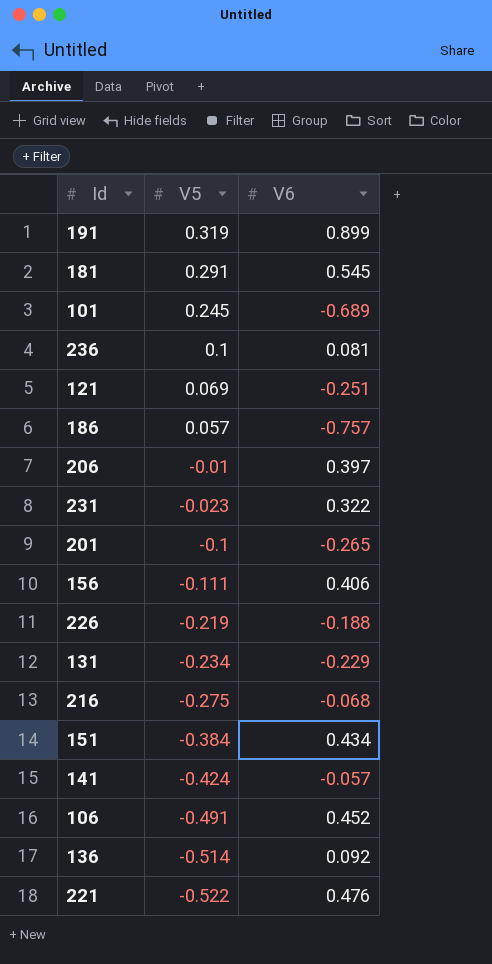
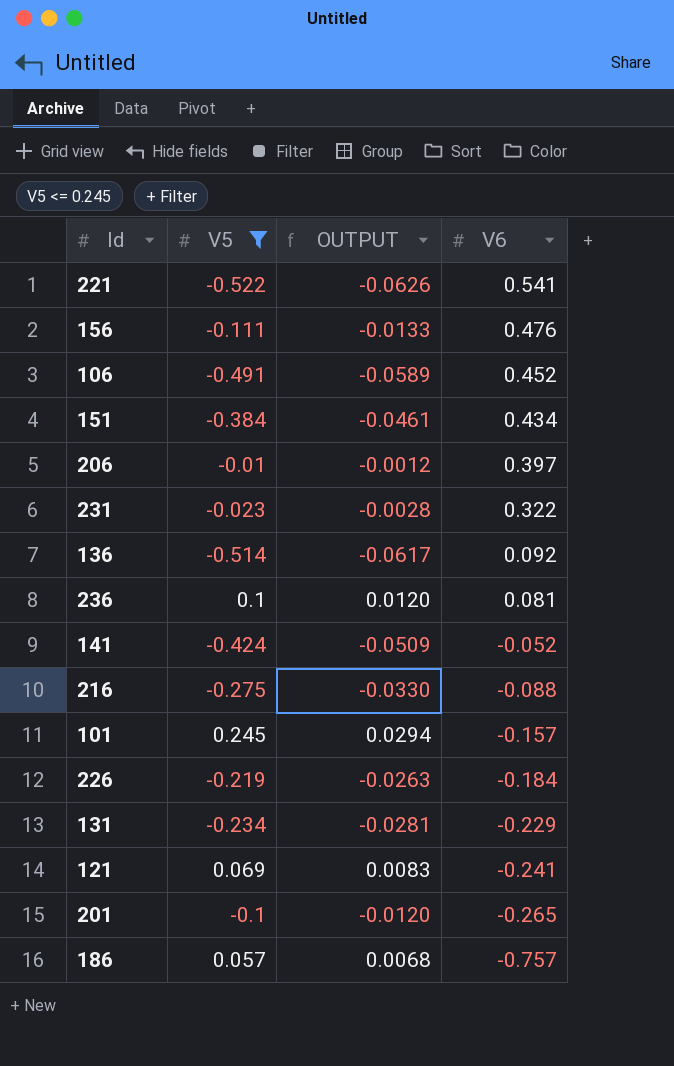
filter: none -> V5 <= 0.245
row order: V5 descending -> V6 descending
column OUTPUT | formula: none -> [V5] * 0.12
221 | V6: 0.476 -> 0.541
156 | V6: 0.406 -> 0.476
141 | V6: -0.057 -> -0.052
216 | V6: -0.068 -> -0.088
101 | V6: -0.689 -> -0.157
226 | V6: -0.188 -> -0.184
121 | V6: -0.251 -> -0.241

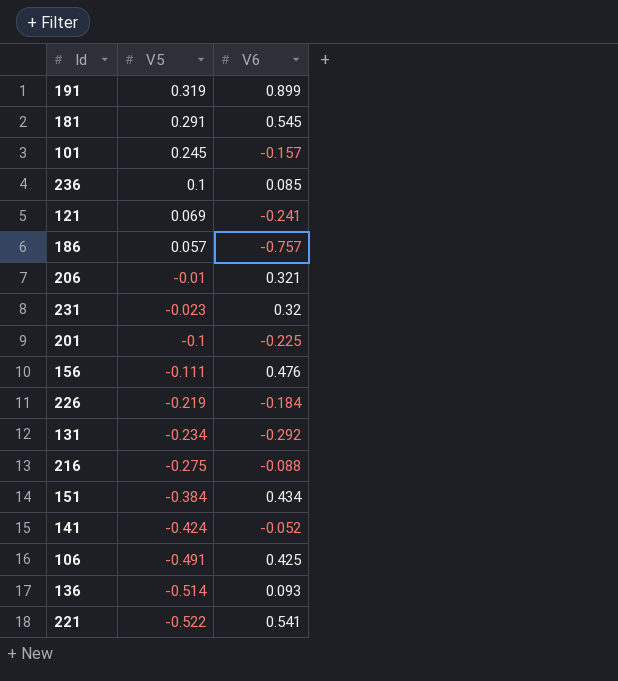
filter: V5 <= 0.245 -> none
row order: V6 descending -> V5 descending
column OUTPUT | formula: [V5] * 0.12 -> none
236 | V6: 0.081 -> 0.085
206 | V6: 0.397 -> 0.321
231 | V6: 0.322 -> 0.32
201 | V6: -0.265 -> -0.225
131 | V6: -0.229 -> -0.292
106 | V6: 0.452 -> 0.425
136 | V6: 0.092 -> 0.093

